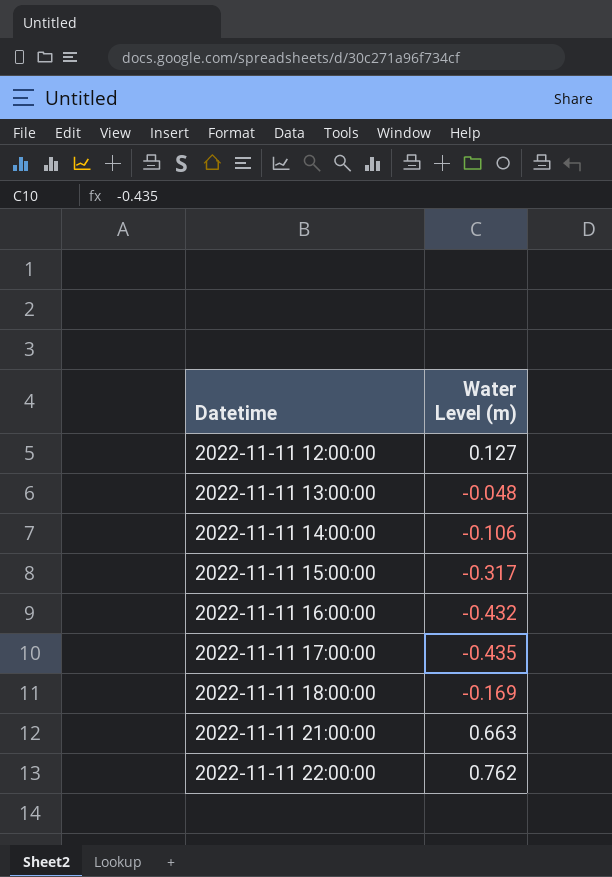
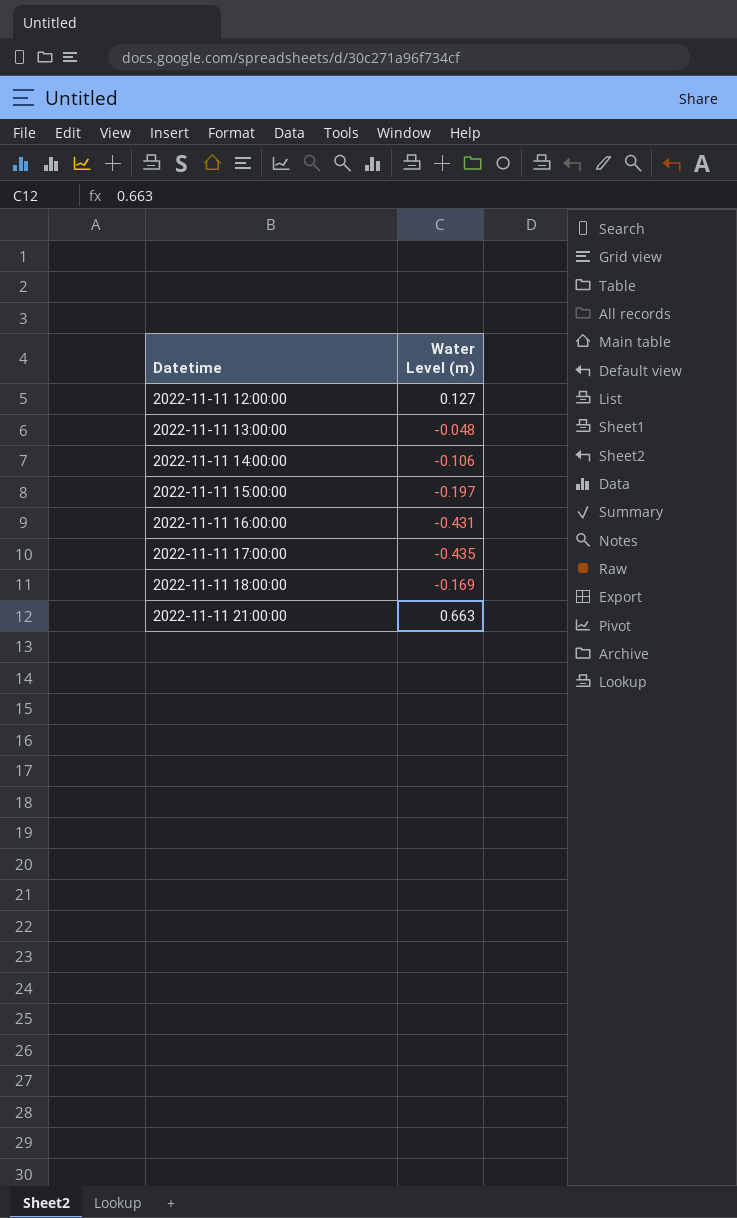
row 2022-11-11 22:00:00: 0.762 -> none
2022-11-11 15:00:00 | Water Level (m): -0.317 -> -0.197
2022-11-11 16:00:00 | Water Level (m): -0.432 -> -0.431

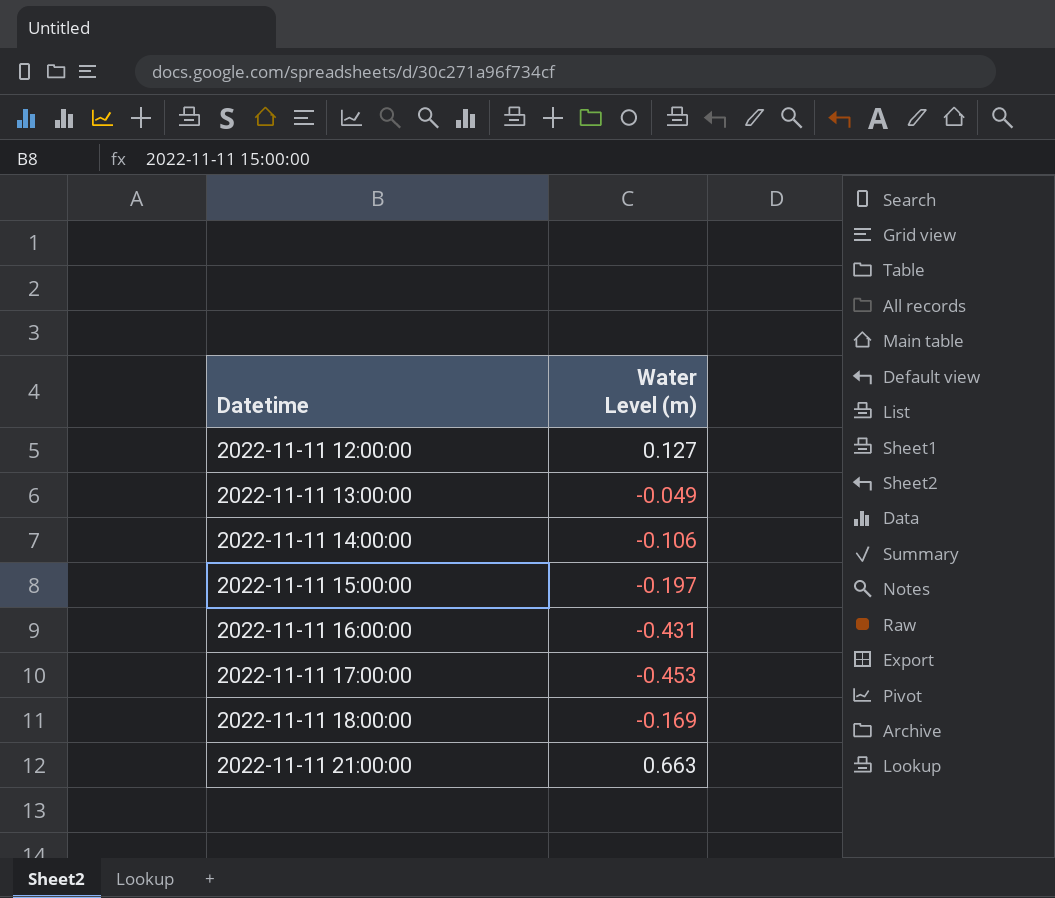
2022-11-11 13:00:00 | Water Level (m): -0.048 -> -0.049
2022-11-11 17:00:00 | Water Level (m): -0.435 -> -0.453

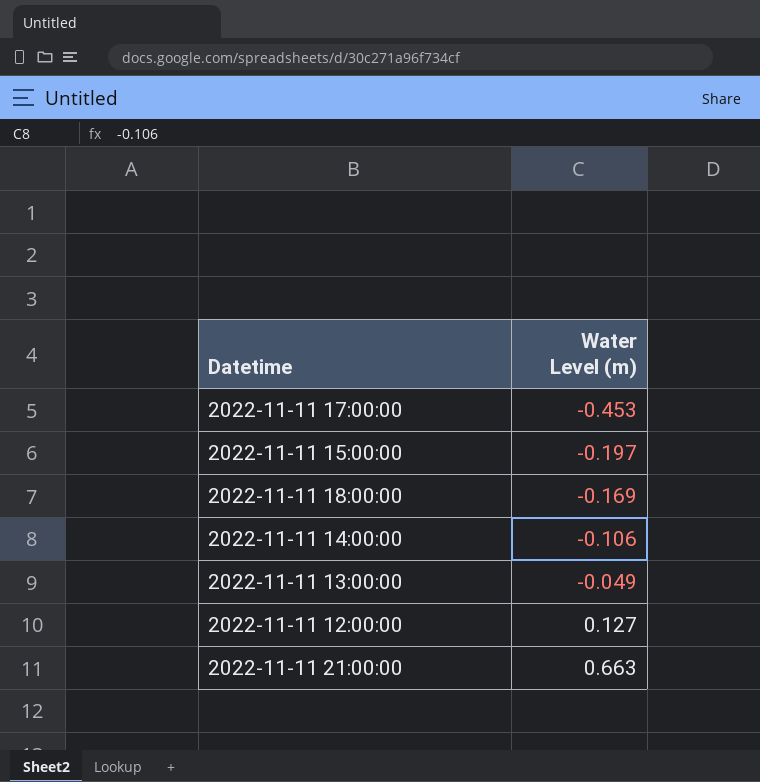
row order: Datetime ascending -> Water Level (m) ascending
row 2022-11-11 16:00:00: -0.431 -> none

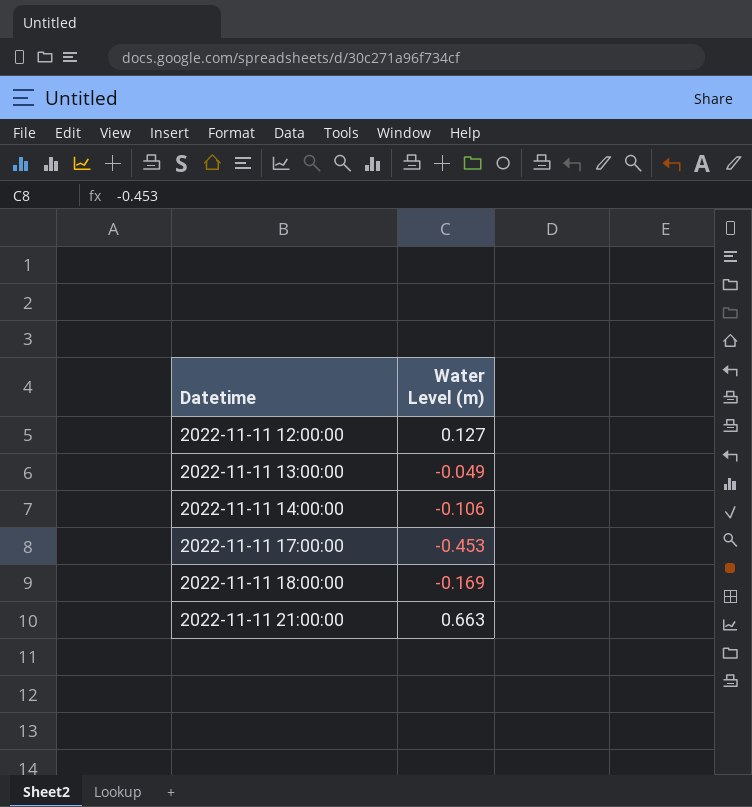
row order: Water Level (m) ascending -> Datetime ascending
row 2022-11-11 15:00:00: -0.197 -> none

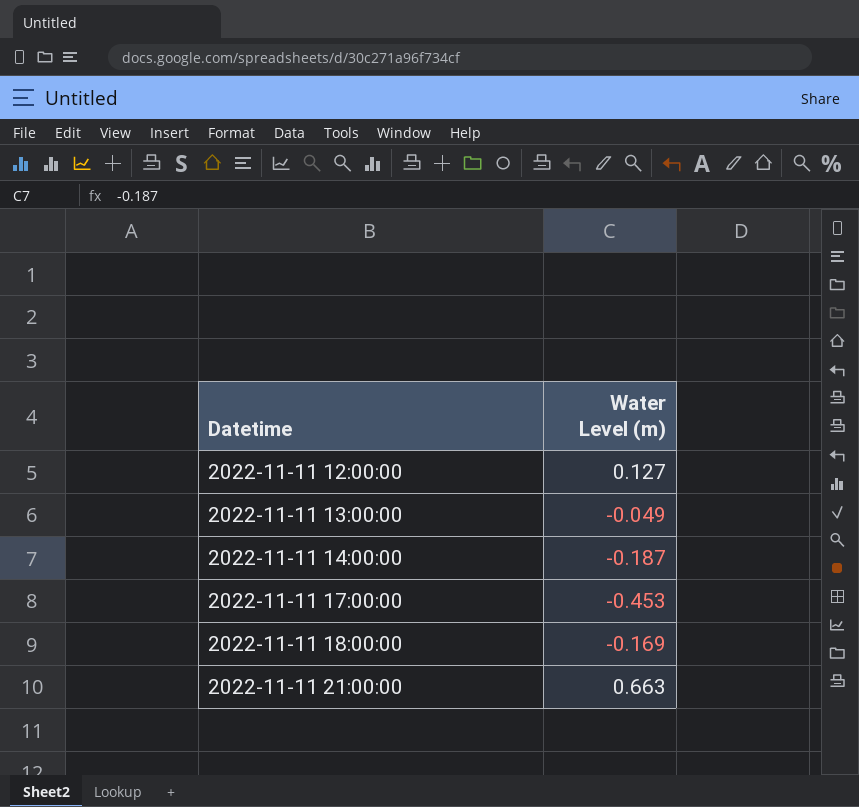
2022-11-11 14:00:00 | Water Level (m): -0.106 -> -0.187

